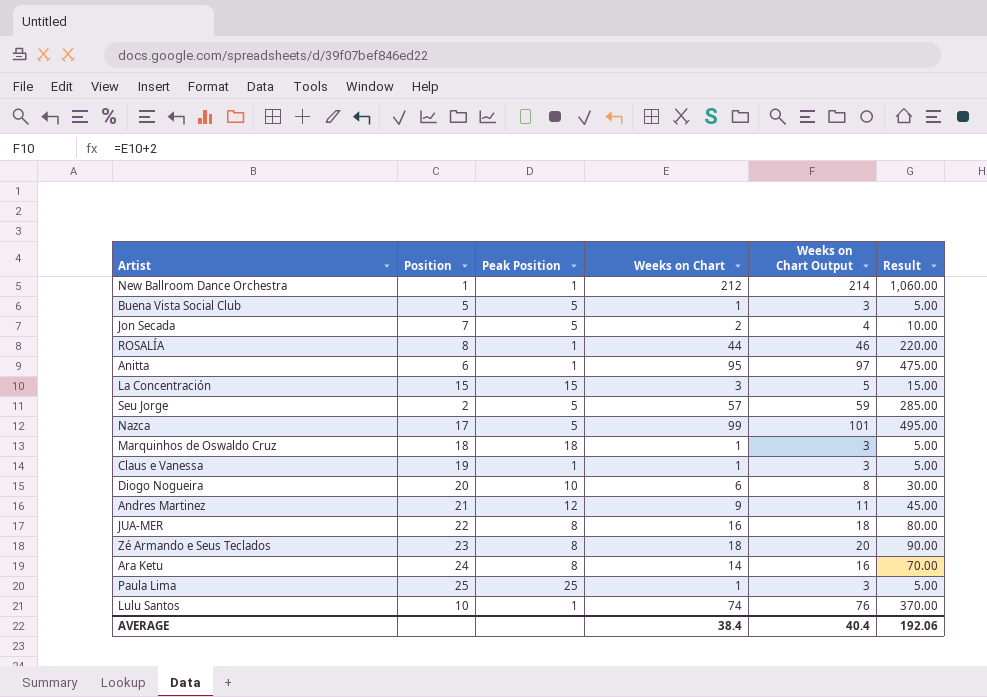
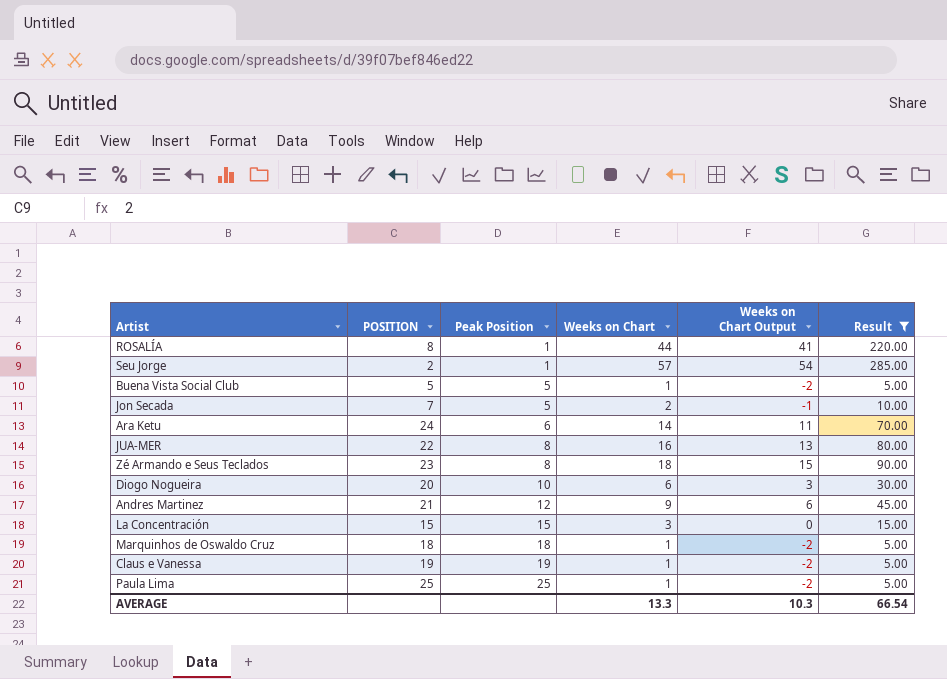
filter: none -> Result <= 285.00
row order: none -> Peak Position ascending
column name: Position -> POSITION
column Weeks on Chart Output | formula: [Weeks on Chart] + 2 -> [Weeks on Chart] - 3
Seu Jorge | Peak Position: 5 -> 1
Ara Ketu | Peak Position: 8 -> 6
Claus e Vanessa | Peak Position: 1 -> 19
AVERAGE | Weeks on Chart: 38.4 -> 13.3
AVERAGE | Weeks on Chart Output: 40.4 -> 10.3
AVERAGE | Result: 192.06 -> 66.54

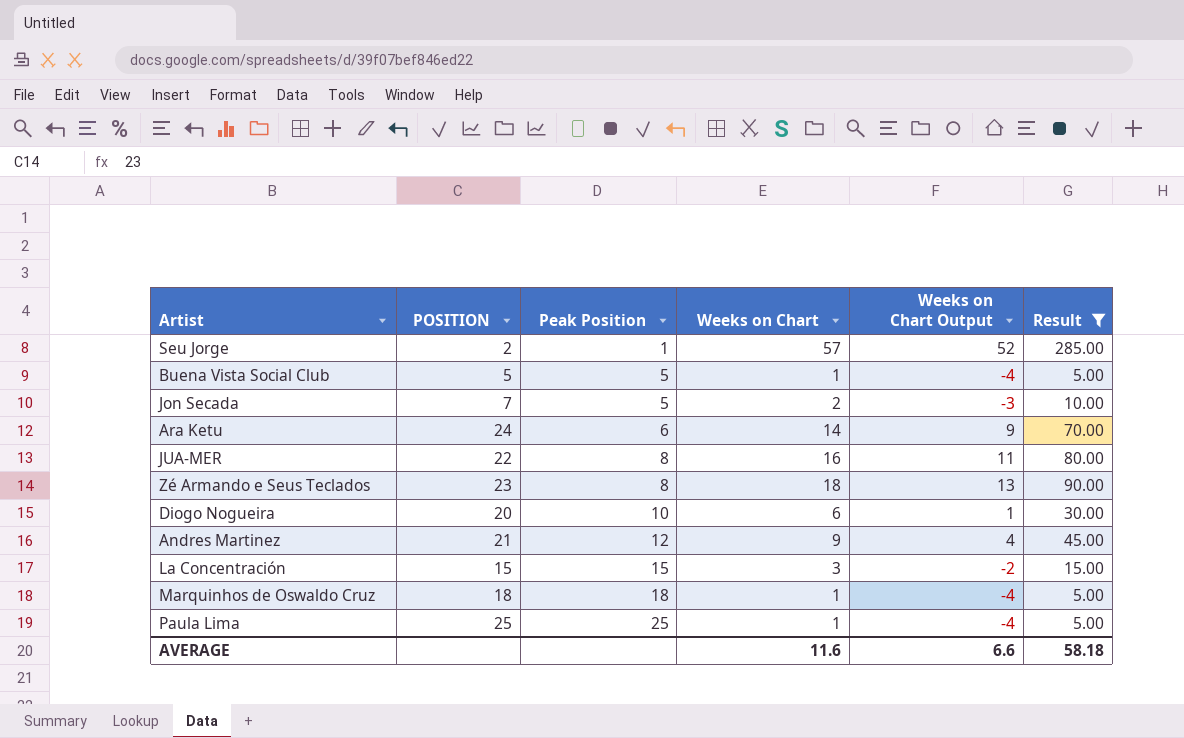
column Weeks on Chart Output | formula: [Weeks on Chart] - 3 -> [Weeks on Chart] - 5
row ROSALÍA: 8 | 1 | 44 | 41 | 220.00 -> none
row Claus e Vanessa: 19 | 19 | 1 | -2 | 5.00 -> none
AVERAGE | Weeks on Chart: 13.3 -> 11.6
AVERAGE | Weeks on Chart Output: 10.3 -> 6.6
AVERAGE | Result: 66.54 -> 58.18

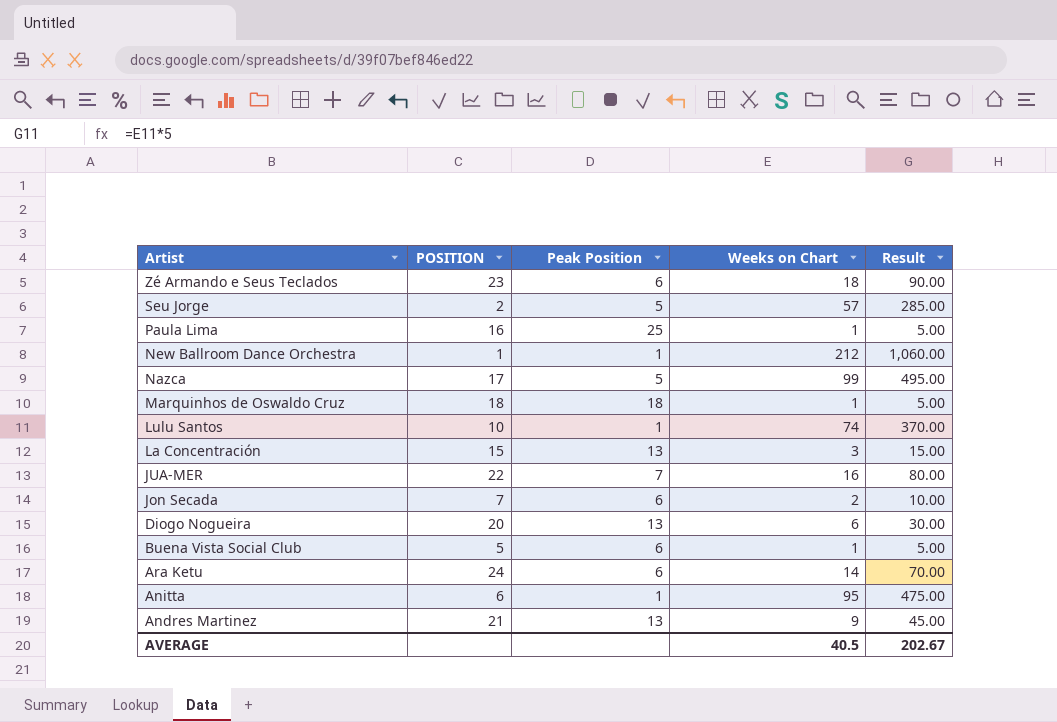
filter: Result <= 285.00 -> none
row order: Peak Position ascending -> Artist descending
column Weeks on Chart Output | formula: [Weeks on Chart] - 5 -> none
Zé Armando e Seus Teclados | Peak Position: 8 -> 6
Seu Jorge | Peak Position: 1 -> 5
Paula Lima | POSITION: 25 -> 16
La Concentración | Peak Position: 15 -> 13
JUA-MER | Peak Position: 8 -> 7
Jon Secada | Peak Position: 5 -> 6
Diogo Nogueira | Peak Position: 10 -> 13
Buena Vista Social Club | Peak Position: 5 -> 6
Andres Martinez | Peak Position: 12 -> 13
AVERAGE | Weeks on Chart: 11.6 -> 40.5
AVERAGE | Result: 58.18 -> 202.67

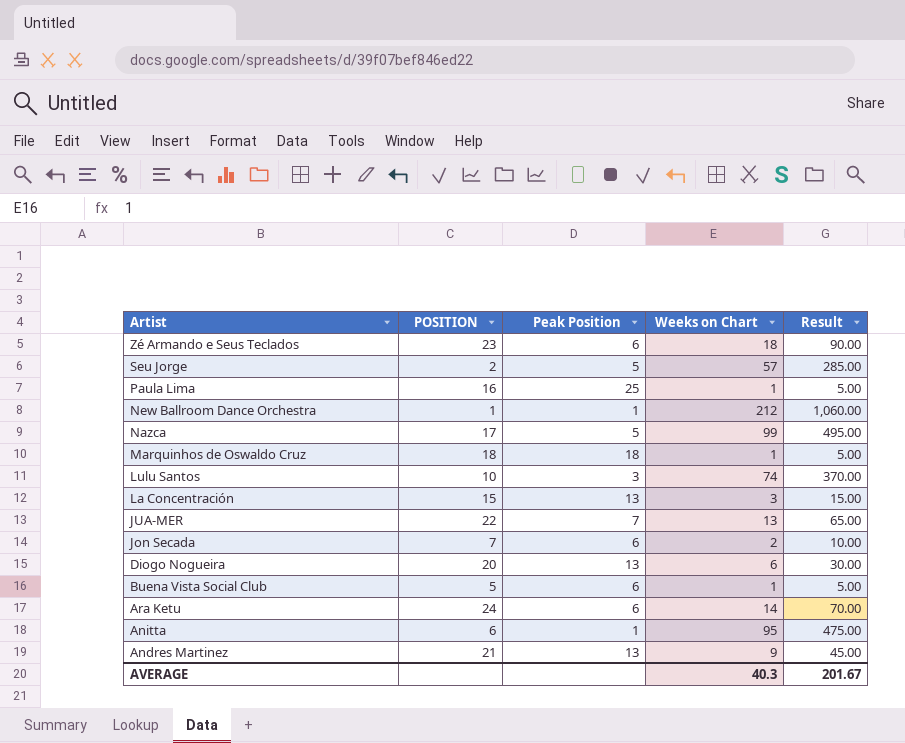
Lulu Santos | Peak Position: 1 -> 3
JUA-MER | Weeks on Chart: 16 -> 13
JUA-MER | Result: 80.00 -> 65.00
AVERAGE | Weeks on Chart: 40.5 -> 40.3
AVERAGE | Result: 202.67 -> 201.67

